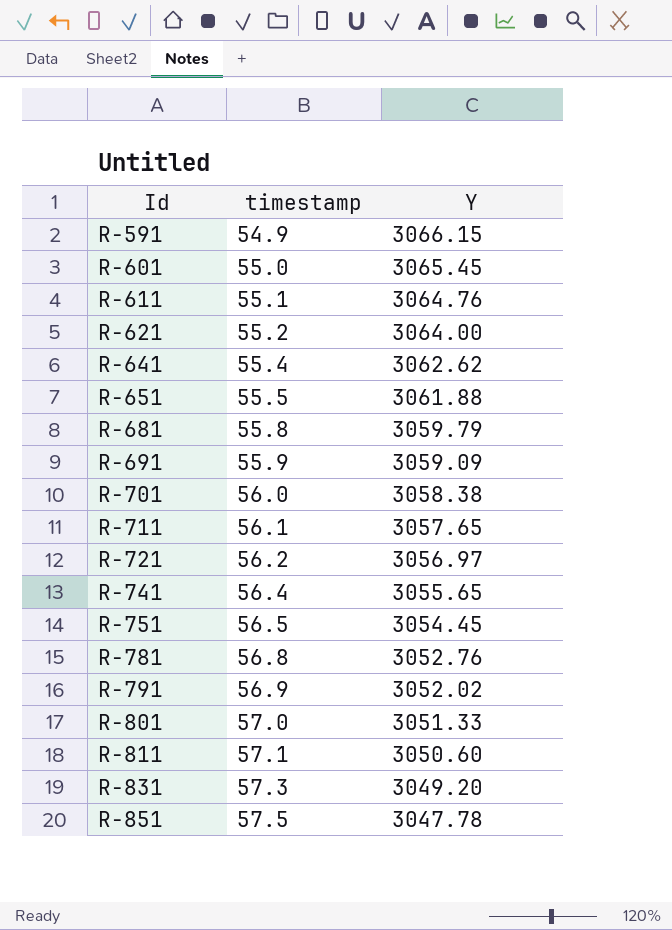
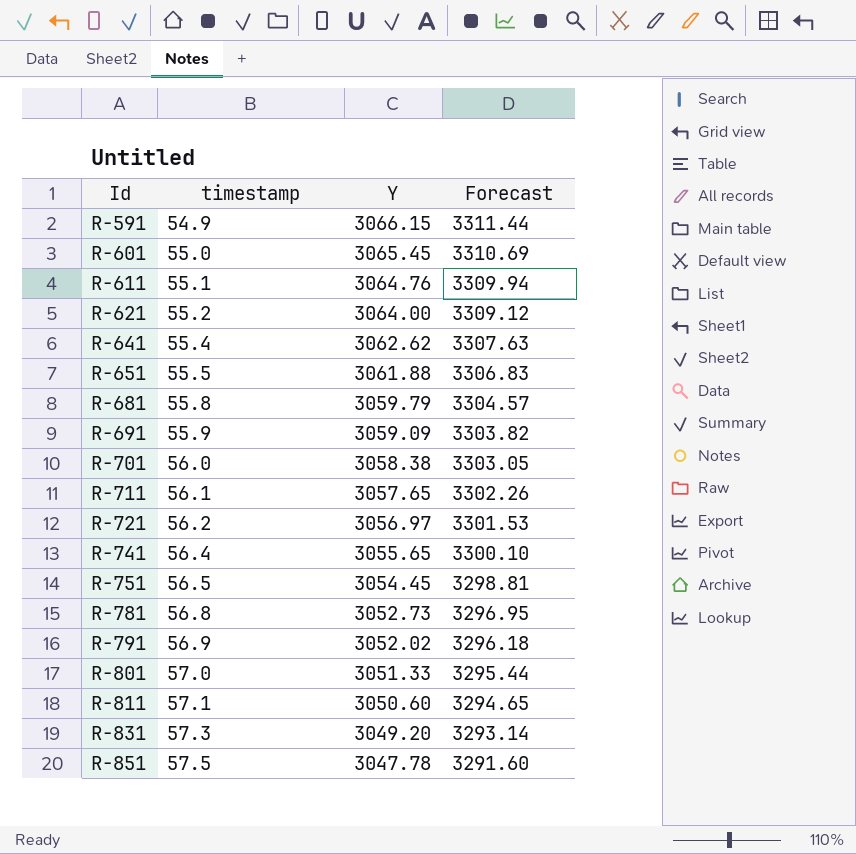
column Forecast | formula: none -> [Y] * 1.08
R-781 | Y: 3052.76 -> 3052.73

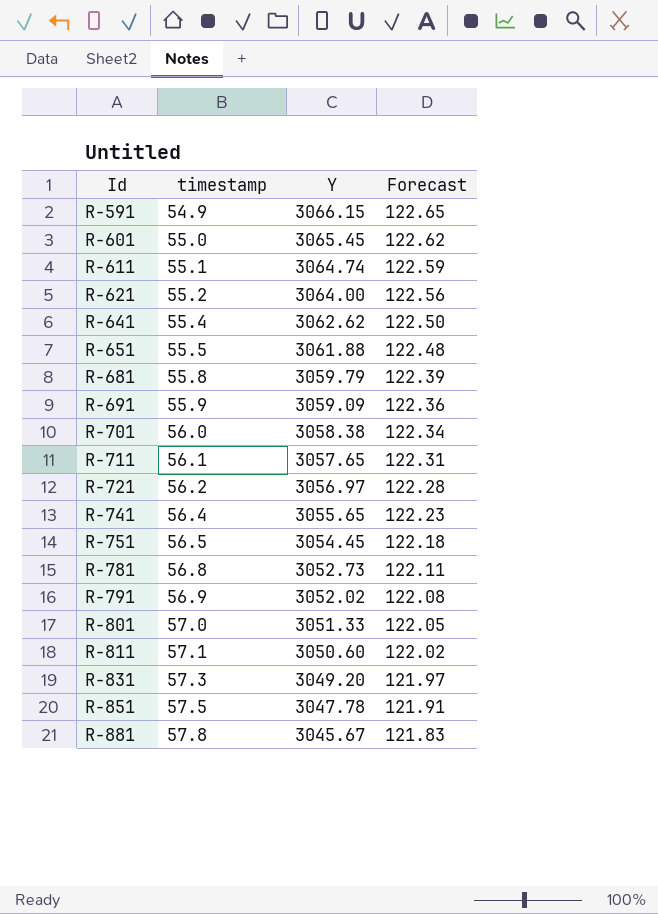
column Forecast | formula: [Y] * 1.08 -> [Y] * 0.04
R-611 | Y: 3064.76 -> 3064.74
row R-881: none -> 57.8 | 3045.67 | 121.83

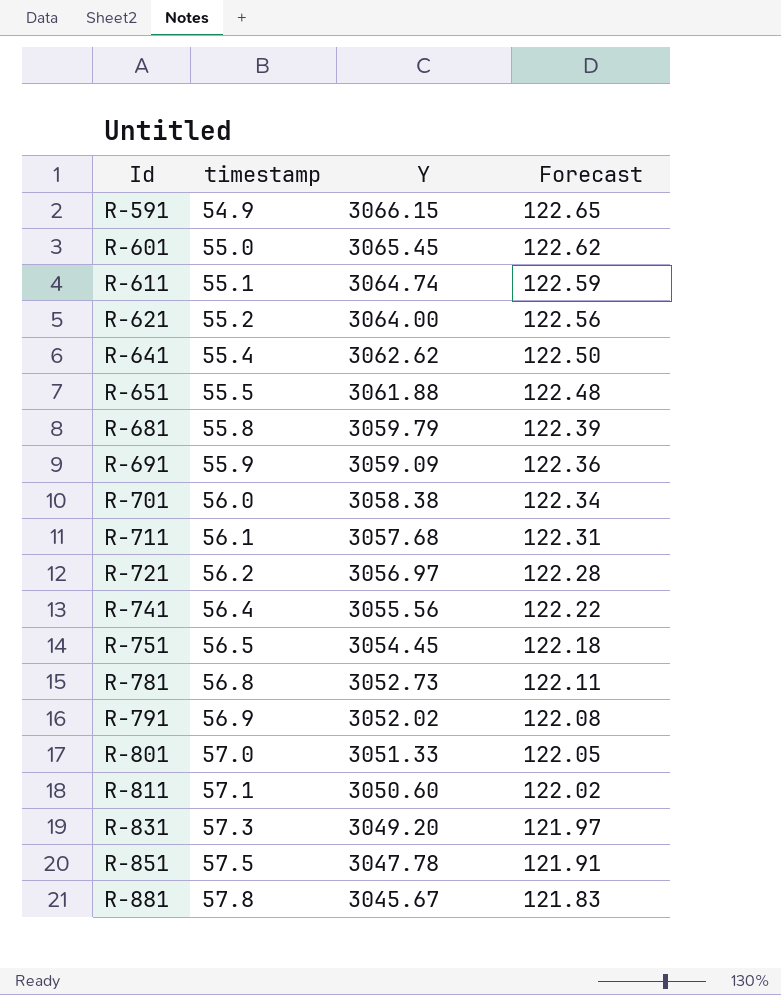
R-711 | Y: 3057.65 -> 3057.68
R-741 | Y: 3055.65 -> 3055.56
R-741 | Forecast: 122.23 -> 122.22

